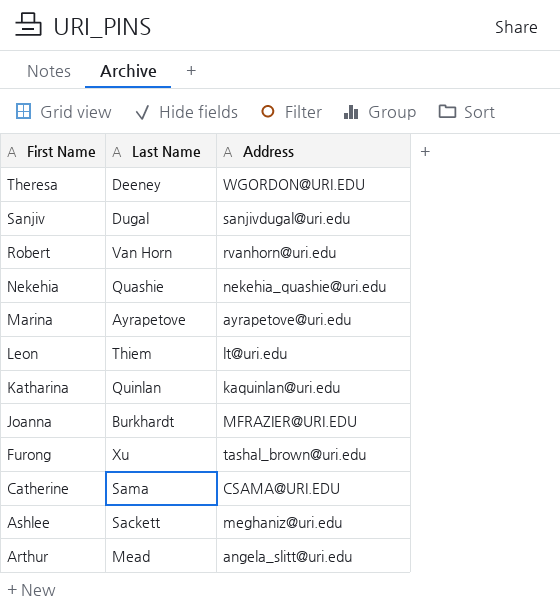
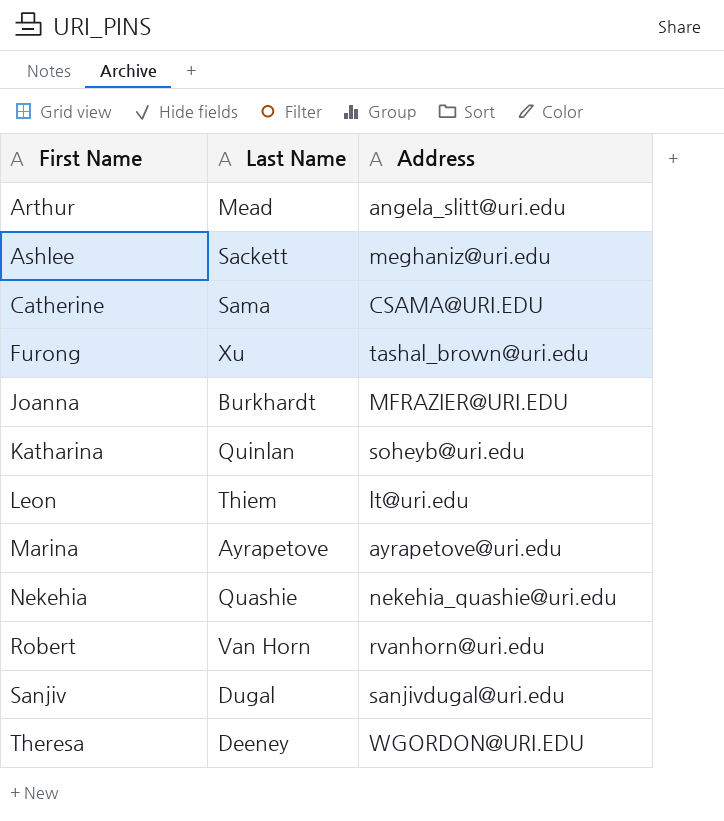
row order: First Name descending -> First Name ascending
Katharina | Address: kaquinlan@uri.edu -> soheyb@uri.edu

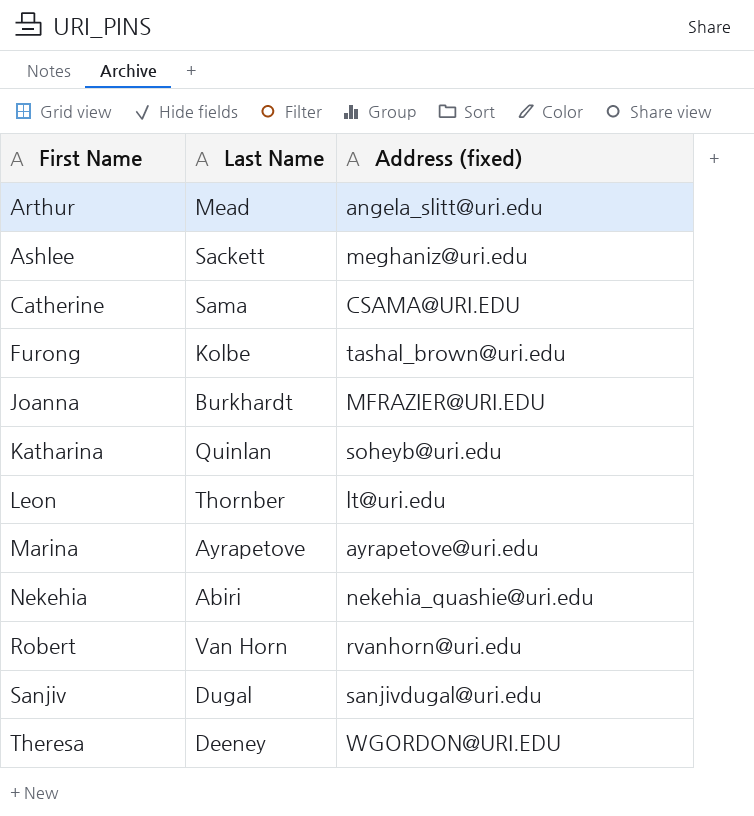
column name: Address -> Address (fixed)
Furong | Last Name: Xu -> Kolbe
Leon | Last Name: Thiem -> Thornber
Nekehia | Last Name: Quashie -> Abiri

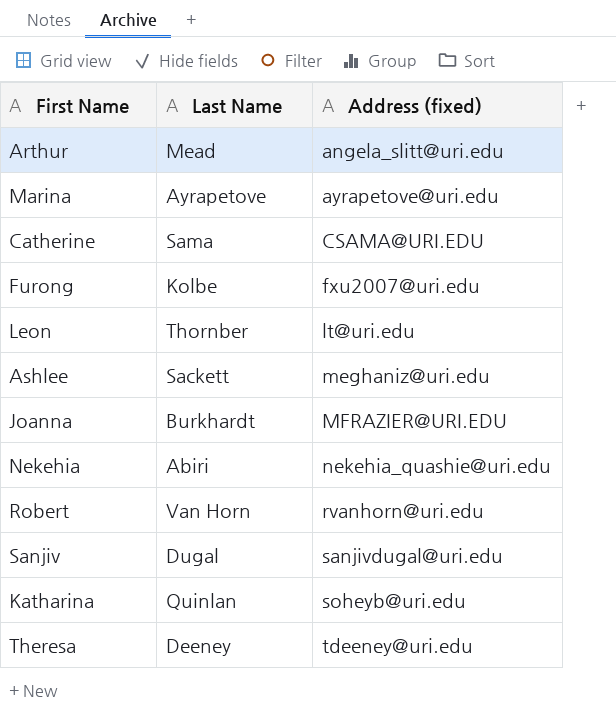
row order: First Name ascending -> Address (fixed) ascending
Furong | Address (fixed): tashal_brown@uri.edu -> fxu2007@uri.edu
Theresa | Address (fixed): WGORDON@URI.EDU -> tdeeney@uri.edu

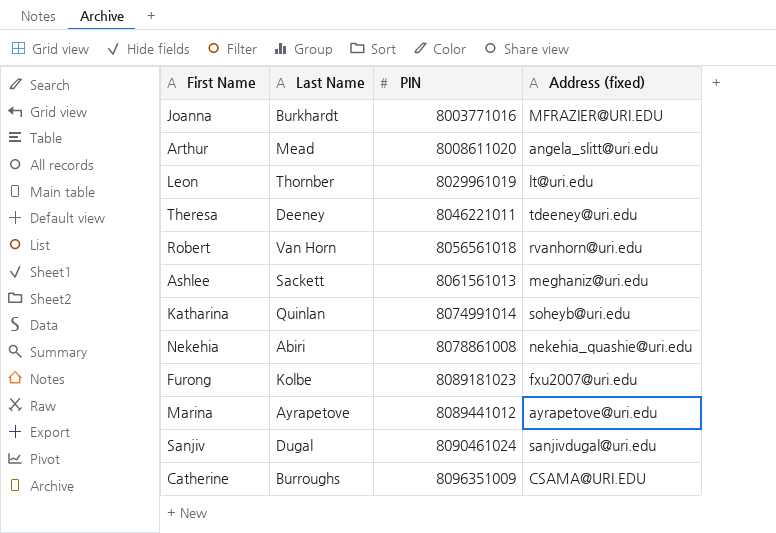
row order: Address (fixed) ascending -> PIN ascending
column PIN | position: none -> 3
Catherine | Last Name: Sama -> Burroughs

